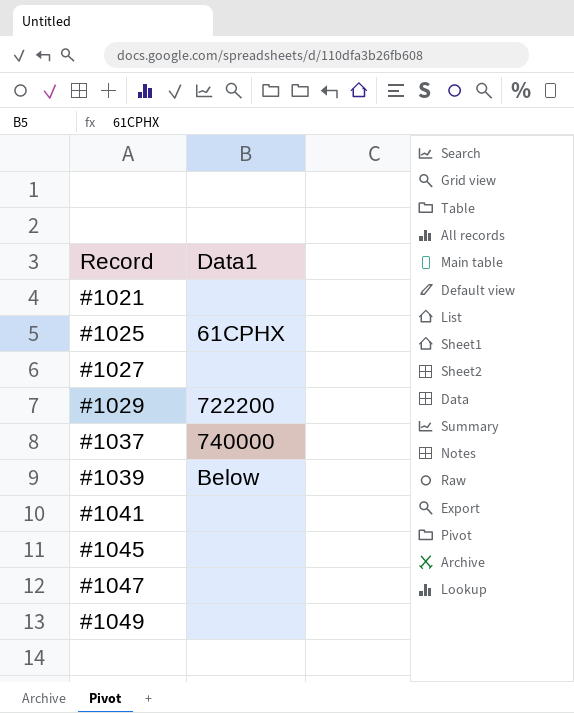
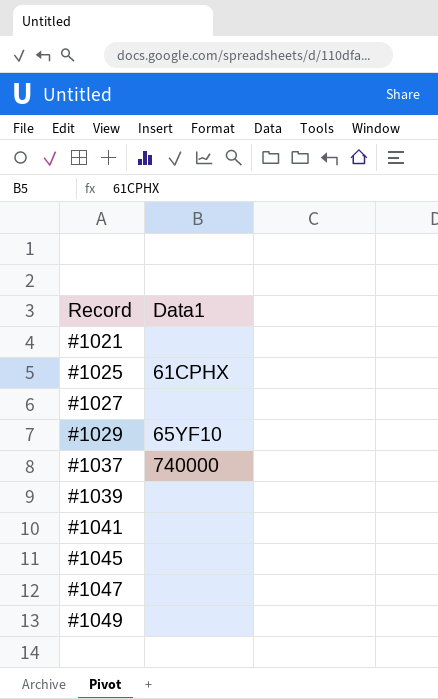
#1029 | Data1: 722200 -> 65YF10
#1039 | Data1: Below -> none

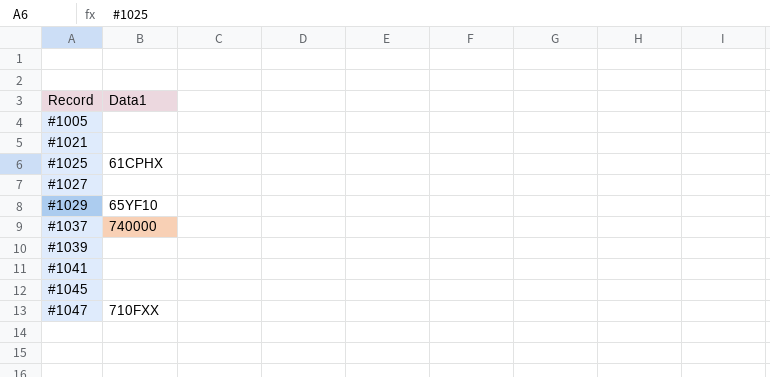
row #1049: none -> none
row #1005: none -> none
#1047 | Data1: none -> 710FXX

